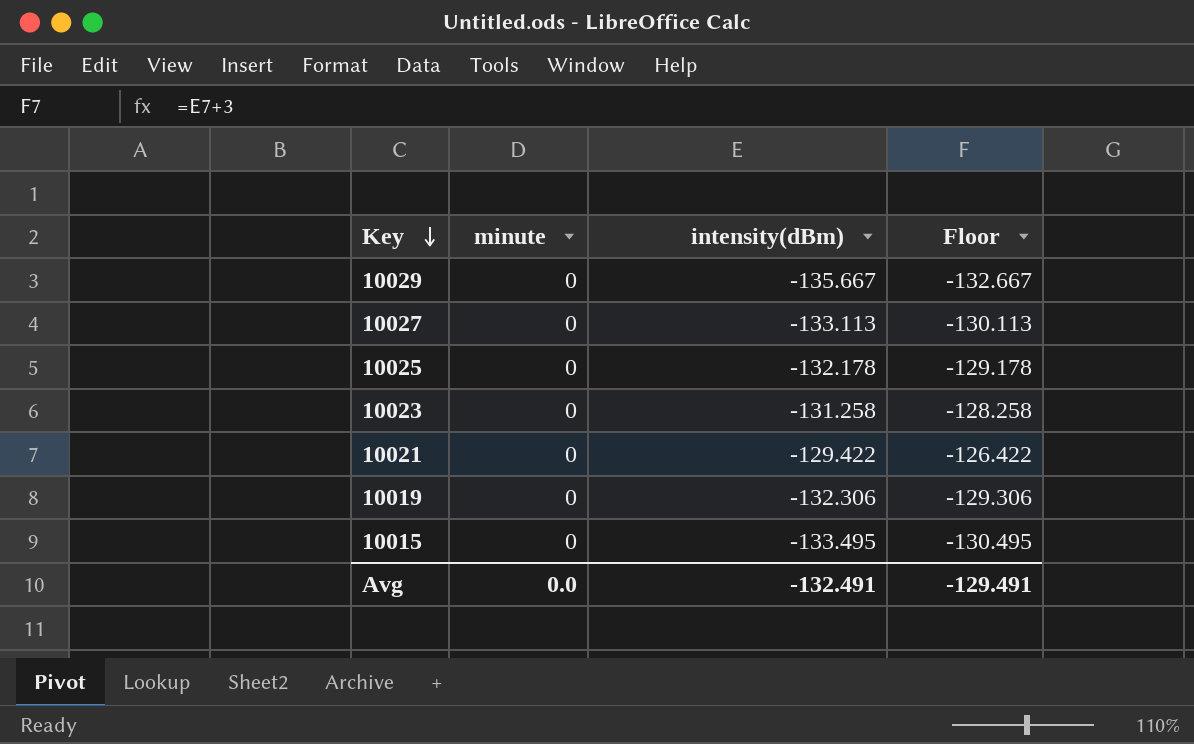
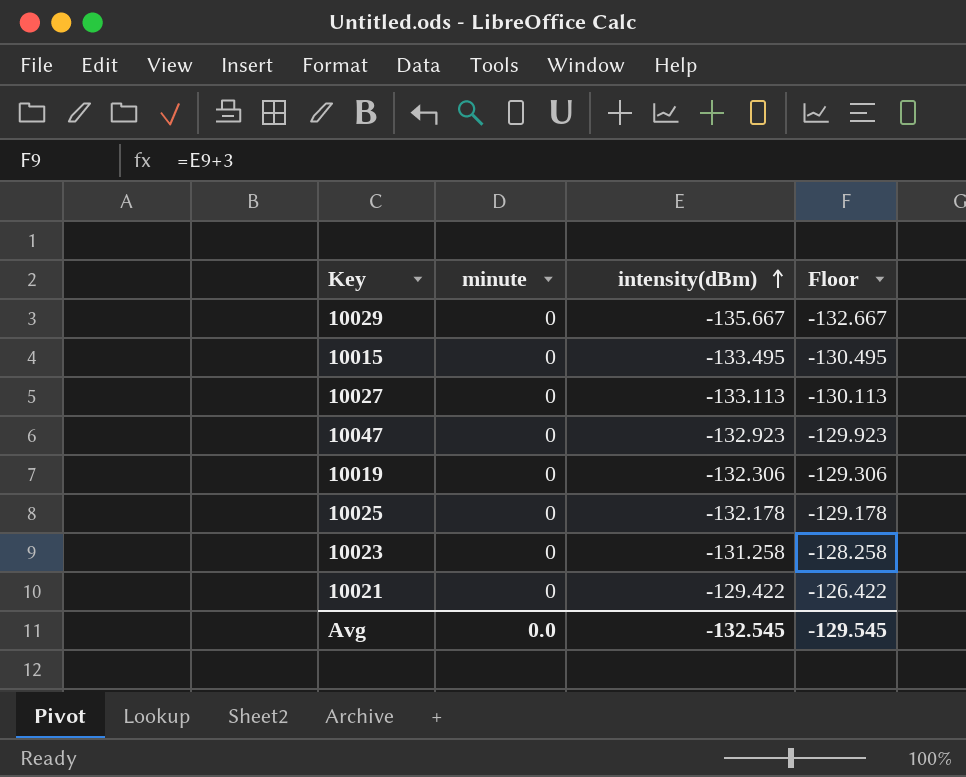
row order: Key descending -> intensity(dBm) ascending
row 10047: none -> 0 | -132.923 | -129.923
Avg | intensity(dBm): -132.491 -> -132.545
Avg | Floor: -129.491 -> -129.545

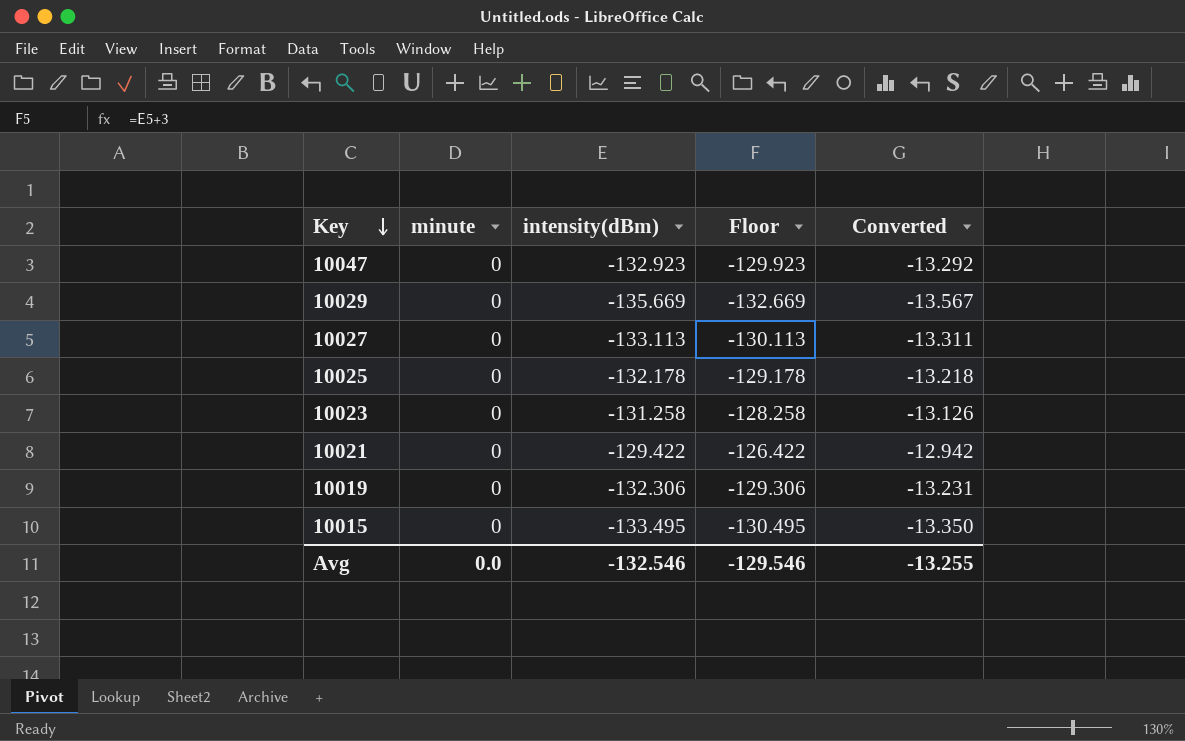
row order: intensity(dBm) ascending -> Key descending
column Converted | formula: none -> [intensity(dBm)] * 0.1
10029 | intensity(dBm): -135.667 -> -135.669
10029 | Floor: -132.667 -> -132.669
Avg | intensity(dBm): -132.545 -> -132.546
Avg | Floor: -129.545 -> -129.546

